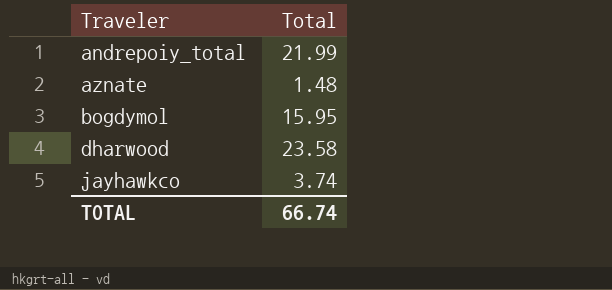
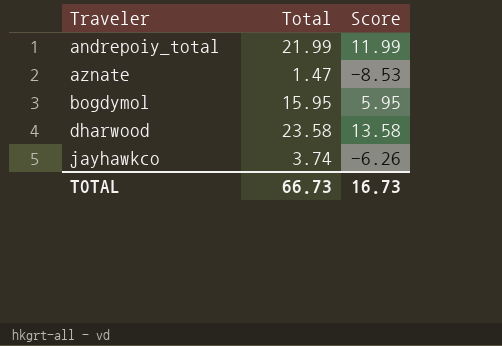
column Score | formula: none -> [Total] - 10
aznate | Total: 1.48 -> 1.47
TOTAL | Total: 66.74 -> 66.73

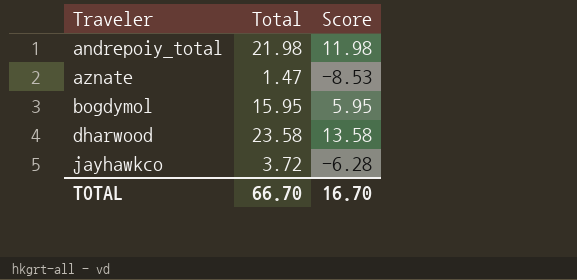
andrepoiy_total | Total: 21.99 -> 21.98
andrepoiy_total | Score: 11.99 -> 11.98
jayhawkco | Total: 3.74 -> 3.72
jayhawkco | Score: -6.26 -> -6.28
TOTAL | Total: 66.73 -> 66.70
TOTAL | Score: 16.73 -> 16.70

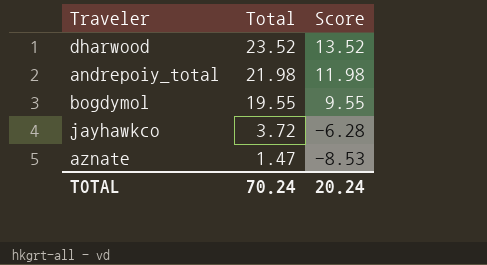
row order: Traveler ascending -> Total descending
dharwood | Total: 23.58 -> 23.52
dharwood | Score: 13.58 -> 13.52
bogdymol | Total: 15.95 -> 19.55
bogdymol | Score: 5.95 -> 9.55
TOTAL | Total: 66.70 -> 70.24
TOTAL | Score: 16.70 -> 20.24

